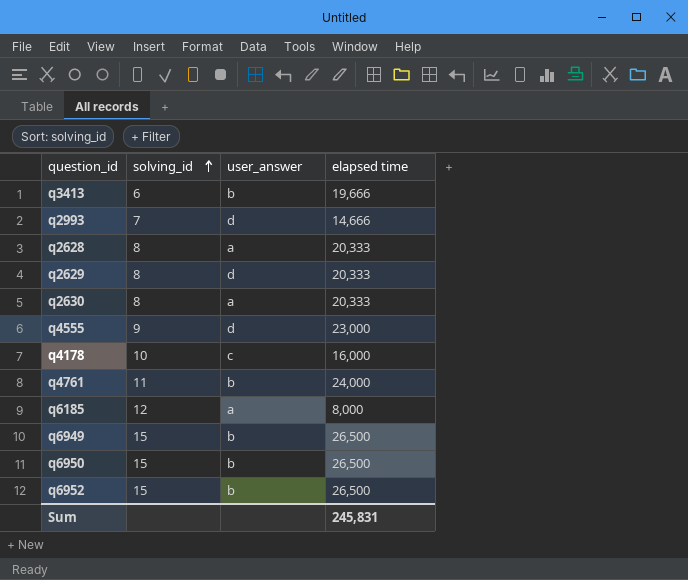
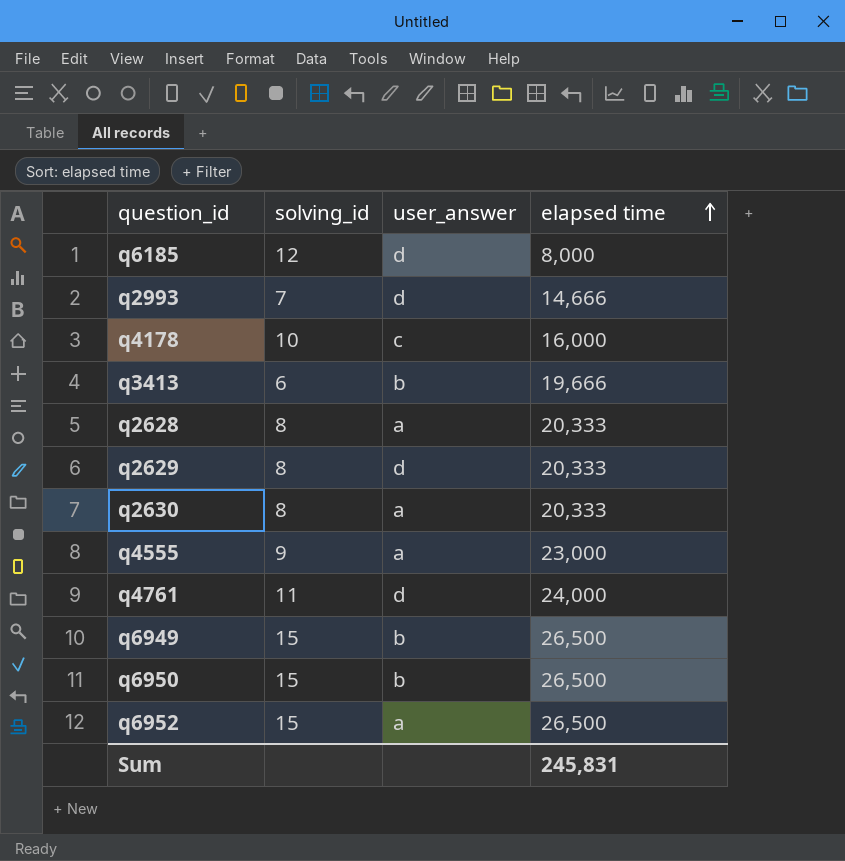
row order: solving_id ascending -> elapsed time ascending
q6185 | user_answer: a -> d
q4555 | user_answer: d -> a
q4761 | user_answer: b -> d
q6952 | user_answer: b -> a

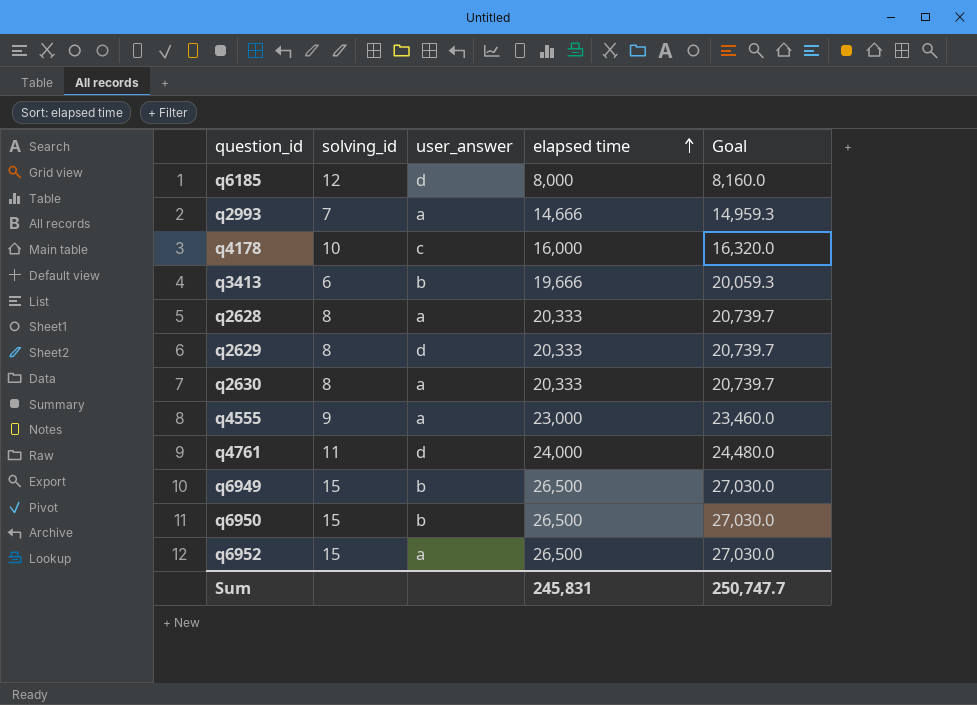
column Goal | formula: none -> [elapsed time] * 1.02
q2993 | user_answer: d -> a

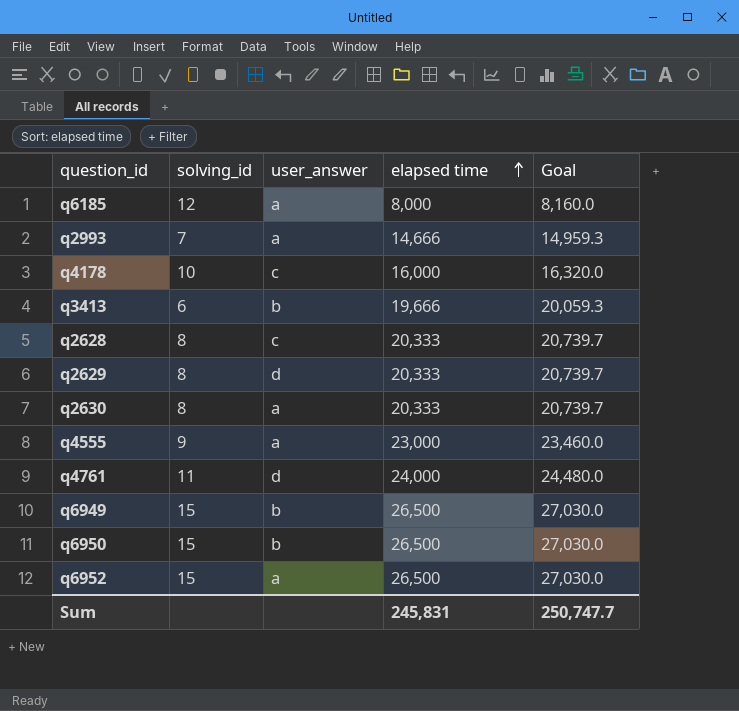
q6185 | user_answer: d -> a
q2628 | user_answer: a -> c

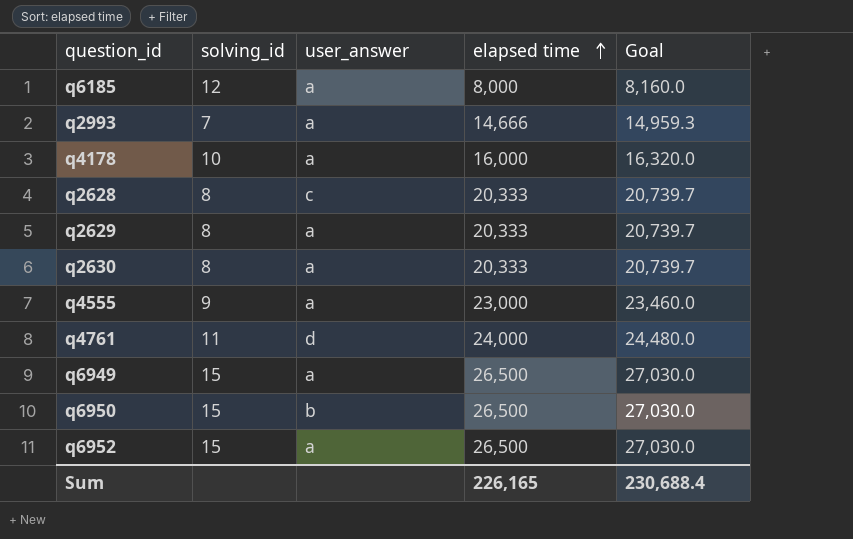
row q3413: 6 | b | 19,666 | 20,059.3 -> none
q4178 | user_answer: c -> a
q2629 | user_answer: d -> a
q6949 | user_answer: b -> a
Sum | elapsed time: 245,831 -> 226,165
Sum | Goal: 250,747.7 -> 230,688.4

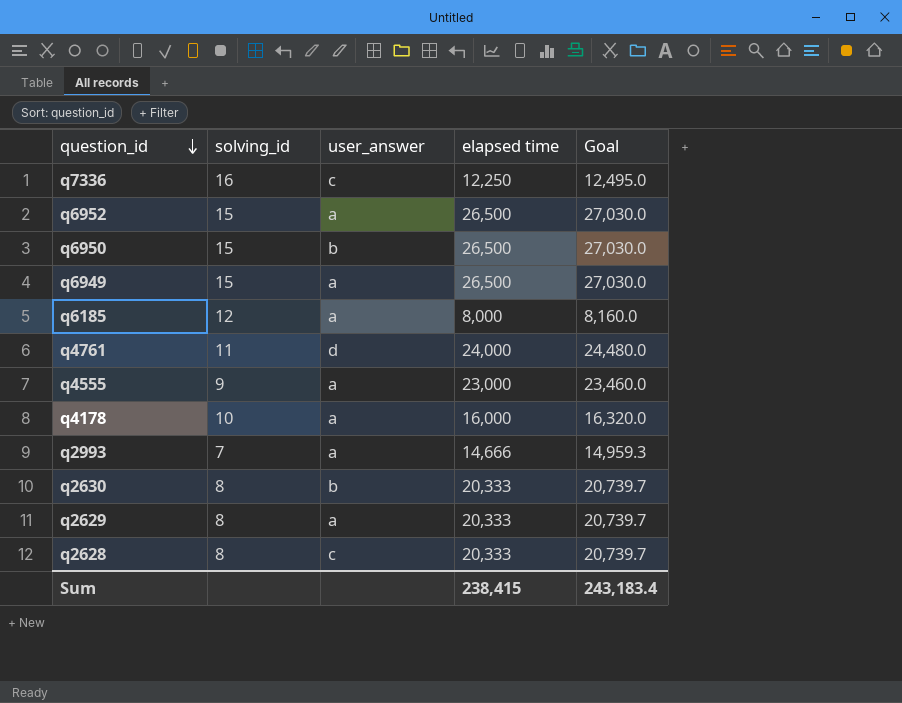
row order: elapsed time ascending -> question_id descending
row q7336: none -> 16 | c | 12,250 | 12,495.0
q2630 | user_answer: a -> b
Sum | elapsed time: 226,165 -> 238,415
Sum | Goal: 230,688.4 -> 243,183.4

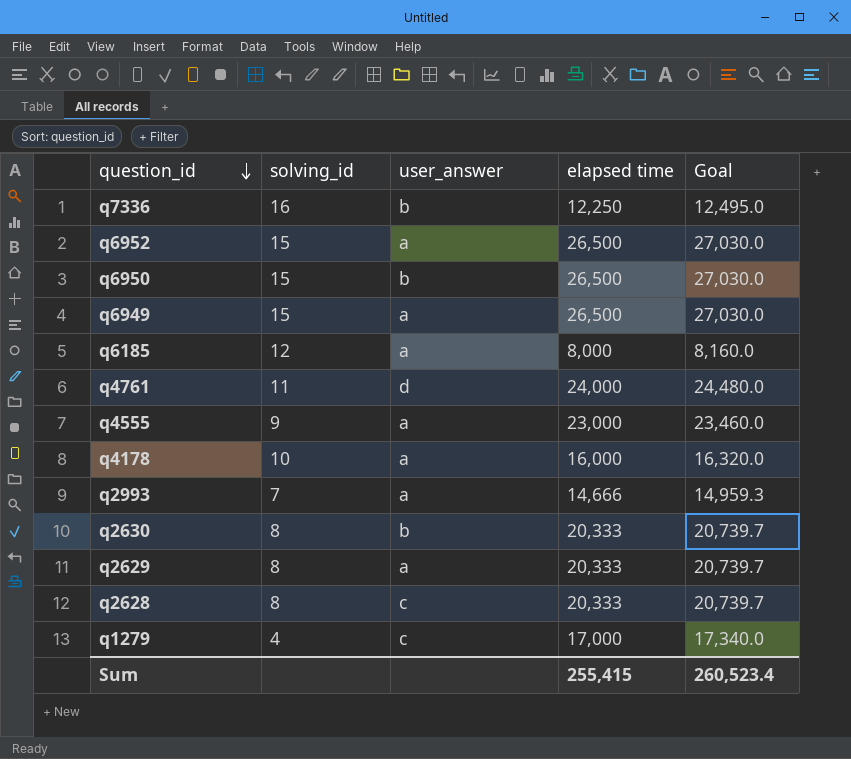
q7336 | user_answer: c -> b
row q1279: none -> 4 | c | 17,000 | 17,340.0
Sum | elapsed time: 238,415 -> 255,415
Sum | Goal: 243,183.4 -> 260,523.4

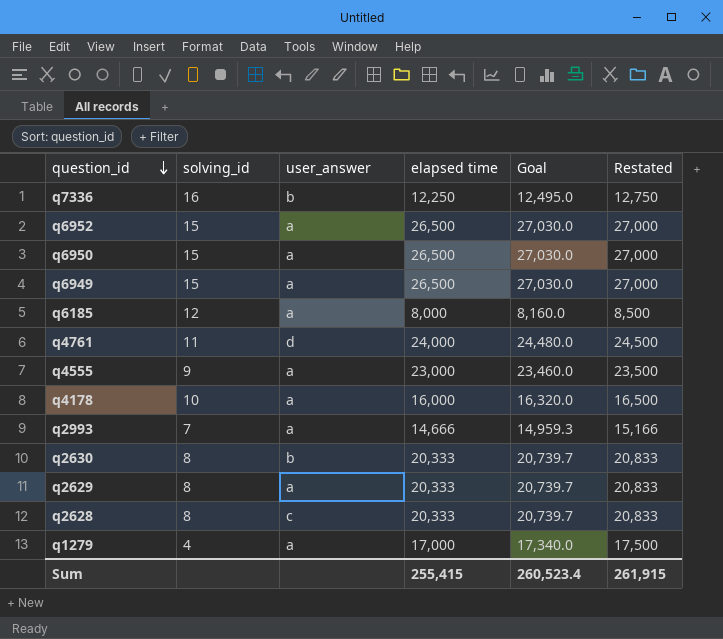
column Restated | formula: none -> [elapsed time] + 500
q6950 | user_answer: b -> a
q1279 | user_answer: c -> a

